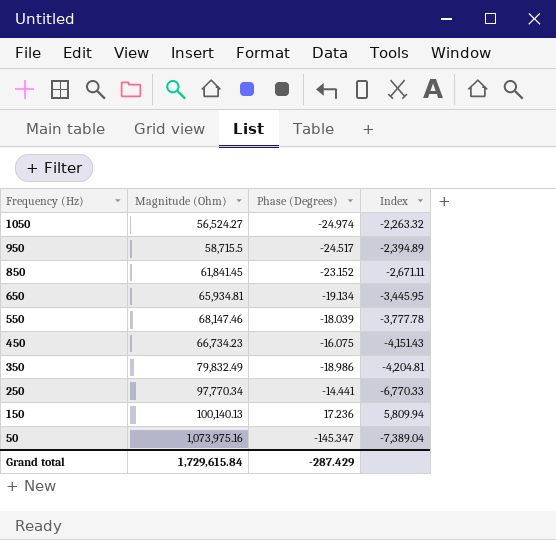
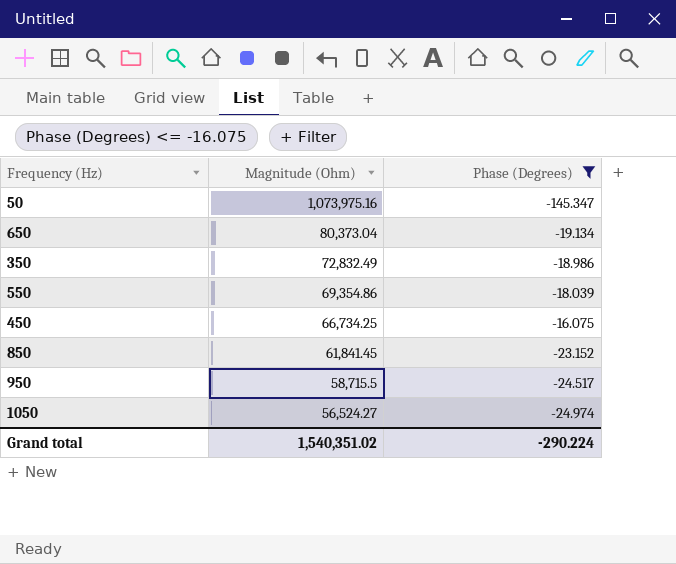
filter: none -> Phase (Degrees) <= -16.075
row order: Frequency (Hz) descending -> Magnitude (Ohm) descending
column Index | formula: [Magnitude (Ohm)] / [Phase (Degrees)] -> none
650 | Magnitude (Ohm): 65,934.81 -> 80,373.04
350 | Magnitude (Ohm): 79,832.49 -> 72,832.49
550 | Magnitude (Ohm): 68,147.46 -> 69,354.86
450 | Magnitude (Ohm): 66,734.23 -> 66,734.25
Grand total | Magnitude (Ohm): 1,729,615.84 -> 1,540,351.02
Grand total | Phase (Degrees): -287.429 -> -290.224

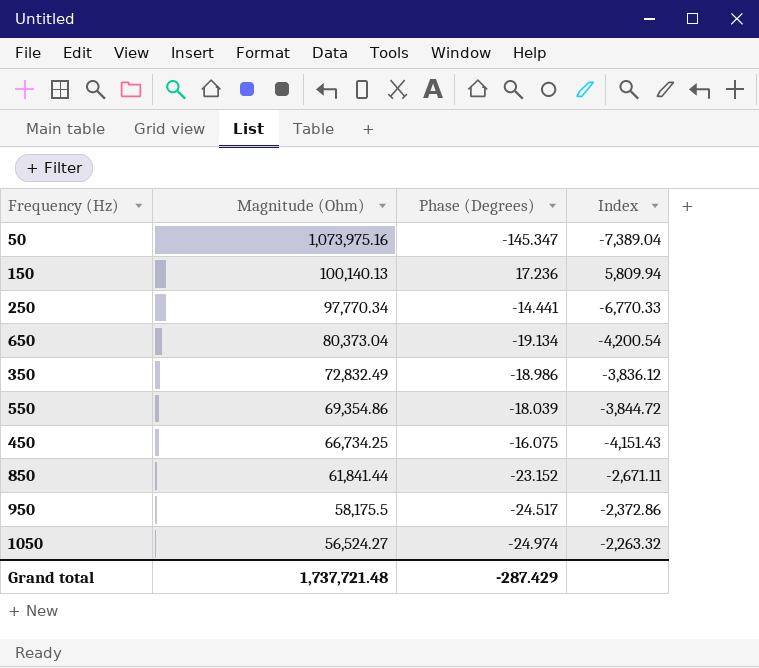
filter: Phase (Degrees) <= -16.075 -> none
column Index | formula: none -> [Magnitude (Ohm)] / [Phase (Degrees)]
850 | Magnitude (Ohm): 61,841.45 -> 61,841.44
950 | Magnitude (Ohm): 58,715.5 -> 58,175.5
Grand total | Magnitude (Ohm): 1,540,351.02 -> 1,737,721.48
Grand total | Phase (Degrees): -290.224 -> -287.429

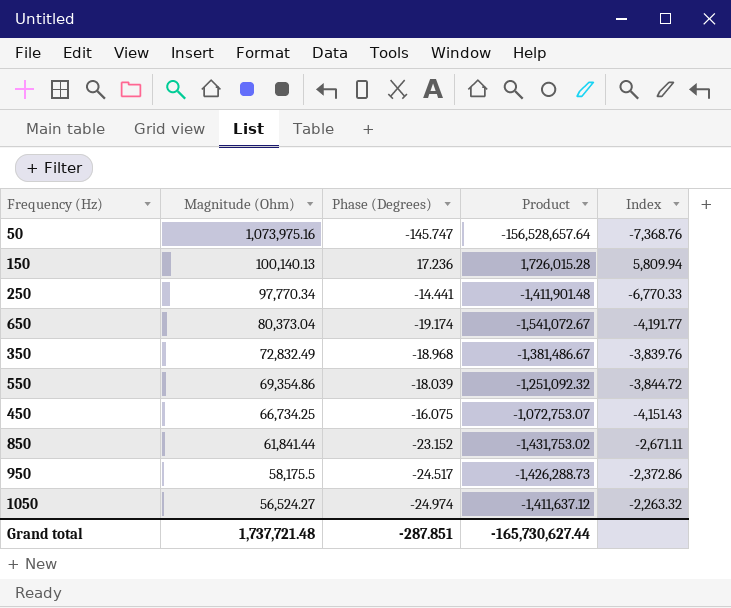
column Product | formula: none -> [Magnitude (Ohm)] * [Phase (Degrees)]
50 | Phase (Degrees): -145.347 -> -145.747
50 | Index: -7,389.04 -> -7,368.76
650 | Phase (Degrees): -19.134 -> -19.174
650 | Index: -4,200.54 -> -4,191.77
350 | Phase (Degrees): -18.986 -> -18.968
350 | Index: -3,836.12 -> -3,839.76
Grand total | Phase (Degrees): -287.429 -> -287.851

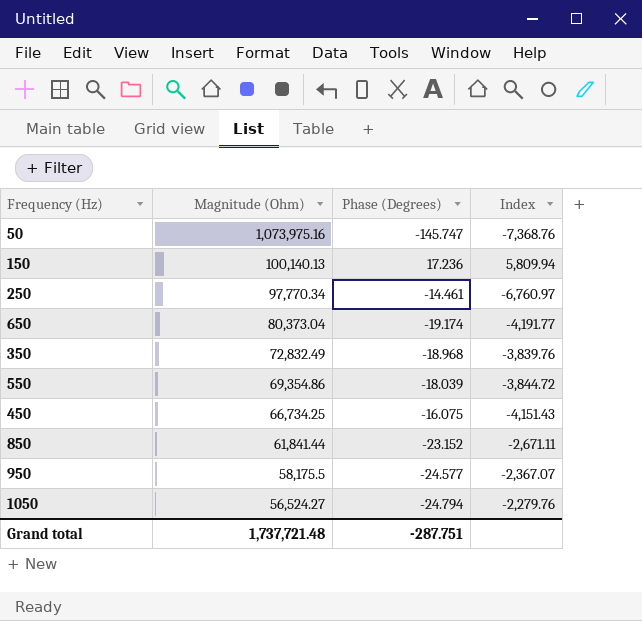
column Product | formula: [Magnitude (Ohm)] * [Phase (Degrees)] -> none
250 | Phase (Degrees): -14.441 -> -14.461
250 | Index: -6,770.33 -> -6,760.97
950 | Phase (Degrees): -24.517 -> -24.577
950 | Index: -2,372.86 -> -2,367.07
1050 | Phase (Degrees): -24.974 -> -24.794
1050 | Index: -2,263.32 -> -2,279.76
Grand total | Phase (Degrees): -287.851 -> -287.751

